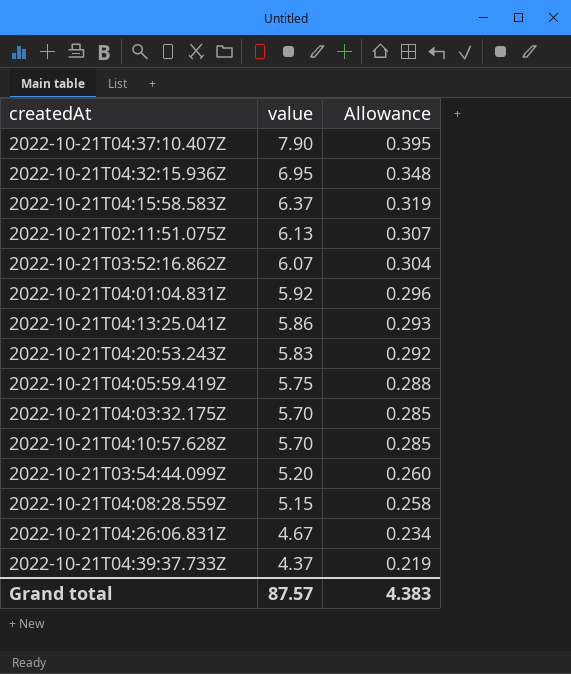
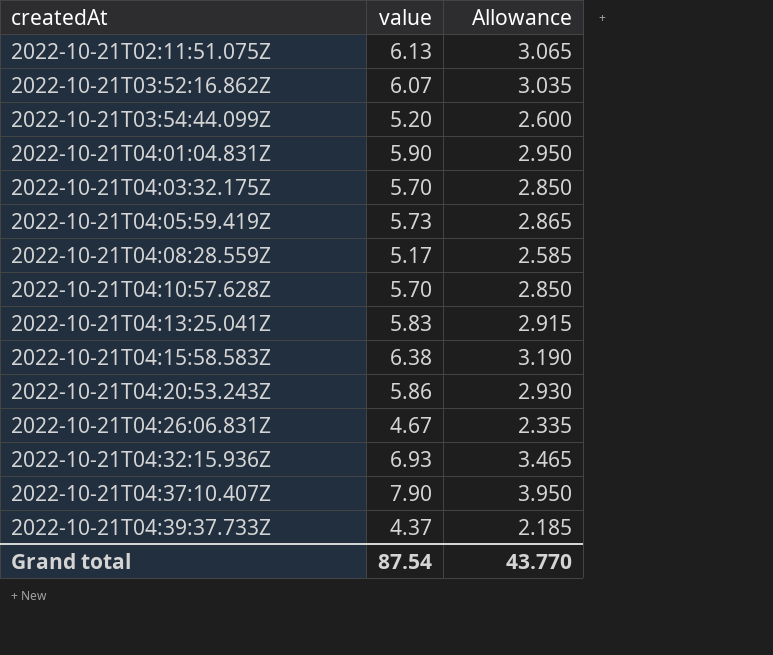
row order: value descending -> createdAt ascending
column Allowance | formula: [value] * 0.05 -> [value] * 0.5
2022-10-21T04:01:04.831Z | value: 5.92 -> 5.90
2022-10-21T04:05:59.419Z | value: 5.75 -> 5.73
2022-10-21T04:08:28.559Z | value: 5.15 -> 5.17
2022-10-21T04:13:25.041Z | value: 5.86 -> 5.83
2022-10-21T04:15:58.583Z | value: 6.37 -> 6.38
2022-10-21T04:20:53.243Z | value: 5.83 -> 5.86
2022-10-21T04:32:15.936Z | value: 6.95 -> 6.93
Grand total | value: 87.57 -> 87.54
Grand total | Allowance: 4.383 -> 43.770

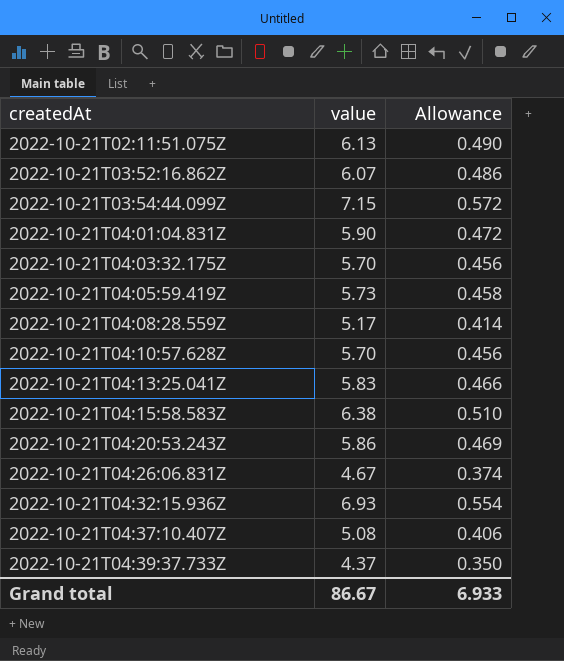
column Allowance | formula: [value] * 0.5 -> [value] * 0.08
2022-10-21T03:54:44.099Z | value: 5.20 -> 7.15
2022-10-21T04:37:10.407Z | value: 7.90 -> 5.08
Grand total | value: 87.54 -> 86.67
Grand total | Allowance: 43.770 -> 6.933

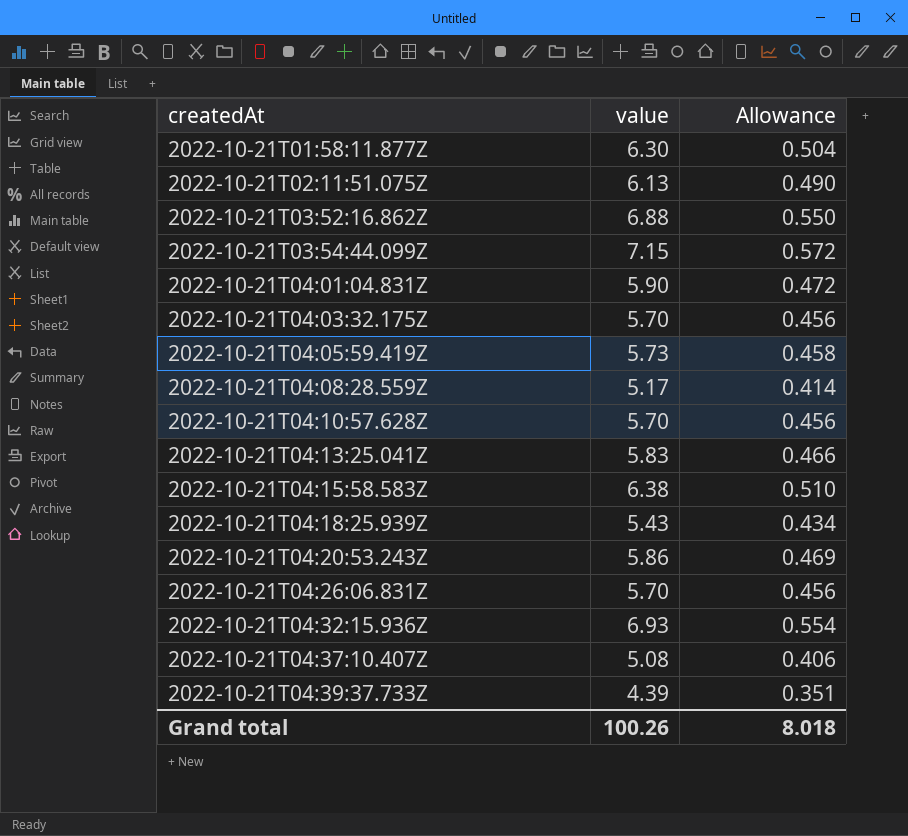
row 2022-10-21T01:58:11.877Z: none -> 6.30 | 0.504
2022-10-21T03:52:16.862Z | value: 6.07 -> 6.88
2022-10-21T03:52:16.862Z | Allowance: 0.486 -> 0.550
row 2022-10-21T04:18:25.939Z: none -> 5.43 | 0.434
2022-10-21T04:26:06.831Z | value: 4.67 -> 5.70
2022-10-21T04:26:06.831Z | Allowance: 0.374 -> 0.456
2022-10-21T04:39:37.733Z | value: 4.37 -> 4.39
2022-10-21T04:39:37.733Z | Allowance: 0.350 -> 0.351
Grand total | value: 86.67 -> 100.26
Grand total | Allowance: 6.933 -> 8.018

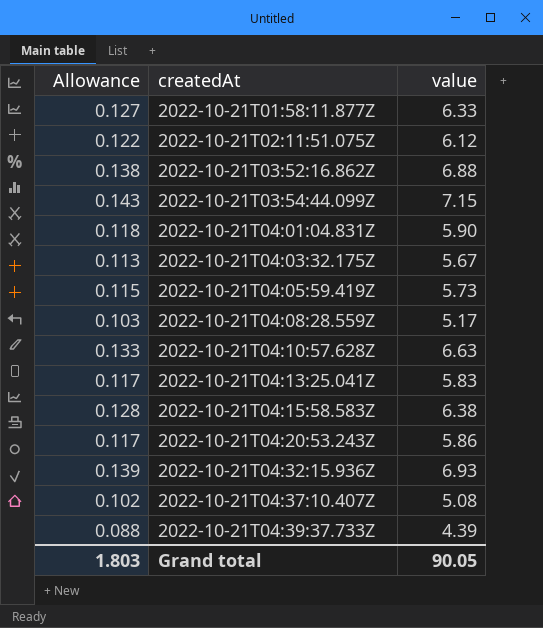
column Allowance | formula: [value] * 0.08 -> [value] * 0.02
column Allowance | position: 3 -> 1
row 2022-10-21T04:18:25.939Z: 5.43 | 0.434 -> none
row 2022-10-21T04:26:06.831Z: 5.70 | 0.456 -> none
2022-10-21T01:58:11.877Z | value: 6.30 -> 6.33
2022-10-21T02:11:51.075Z | value: 6.13 -> 6.12
2022-10-21T04:03:32.175Z | value: 5.70 -> 5.67
2022-10-21T04:10:57.628Z | value: 5.70 -> 6.63
Grand total | Allowance: 8.018 -> 1.803
Grand total | value: 100.26 -> 90.05

